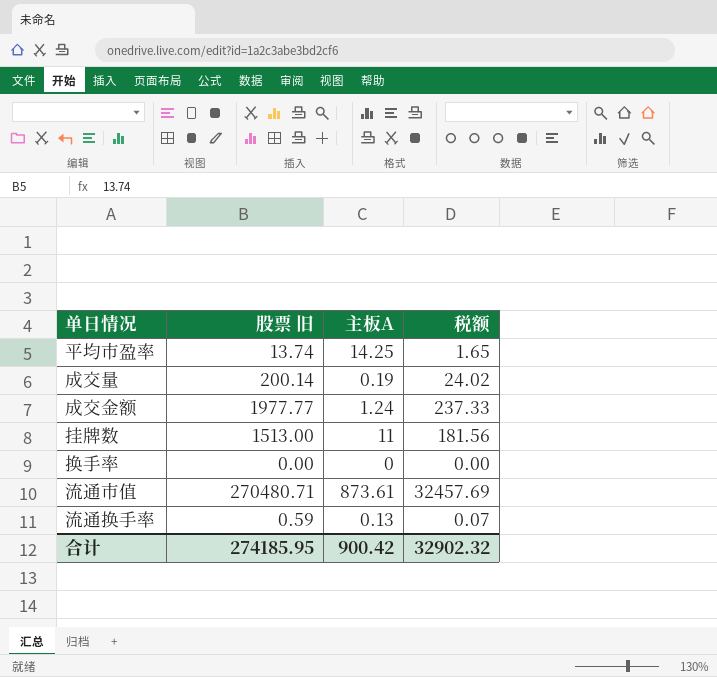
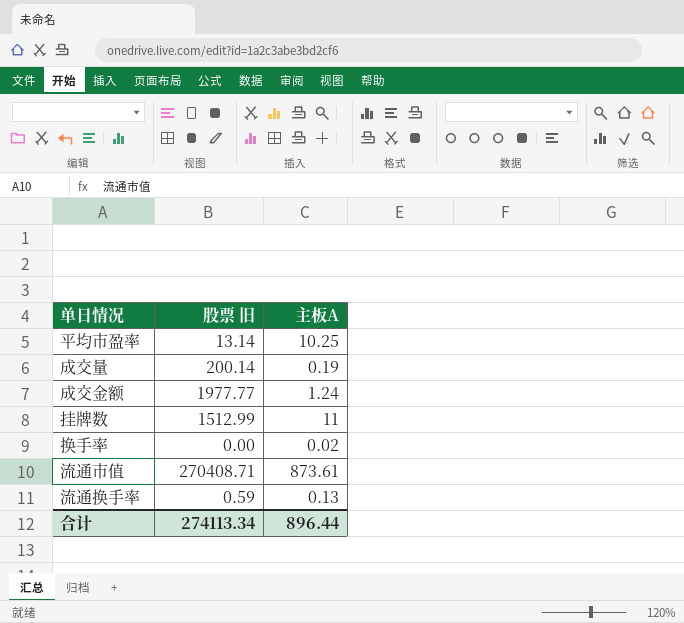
column 税额 | formula: [股票 旧] * 0.12 -> none
平均市盈率 | 股票 旧: 13.74 -> 13.14
平均市盈率 | 主板A: 14.25 -> 10.25
挂牌数 | 股票 旧: 1513.00 -> 1512.99
换手率 | 主板A: 0 -> 0.02
流通市值 | 股票 旧: 270480.71 -> 270408.71
合计 | 股票 旧: 274185.95 -> 274113.34
合计 | 主板A: 900.42 -> 896.44

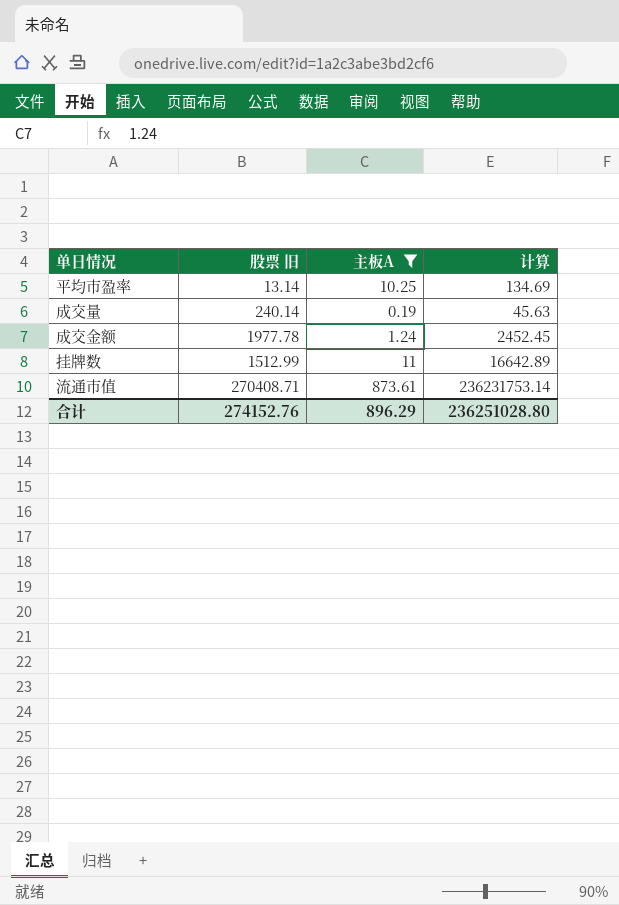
filter: none -> 主板A >= 0.19
column 计算 | formula: none -> [股票 旧] * [主板A]
成交量 | 股票 旧: 200.14 -> 240.14
成交金额 | 股票 旧: 1977.77 -> 1977.78
合计 | 股票 旧: 274113.34 -> 274152.76
合计 | 主板A: 896.44 -> 896.29

